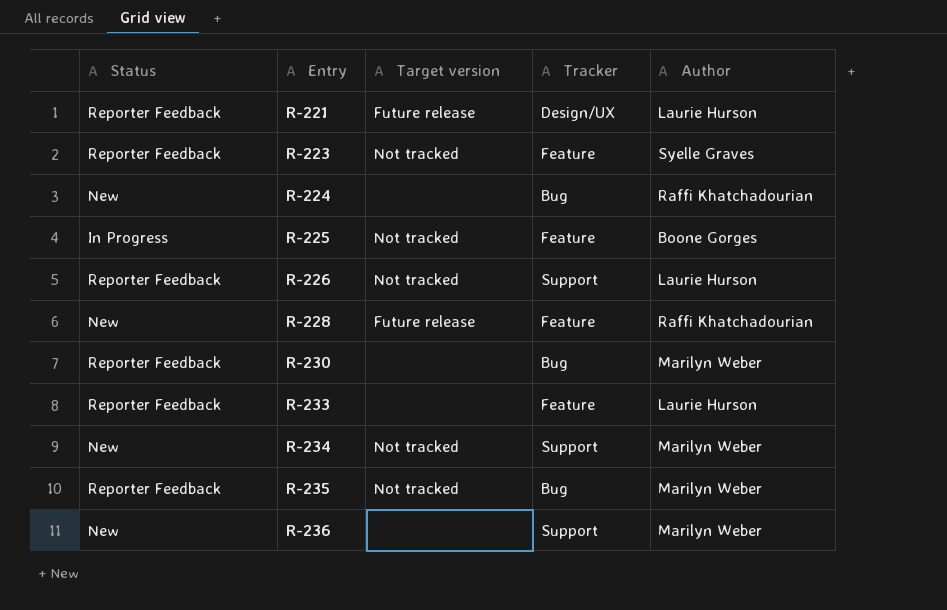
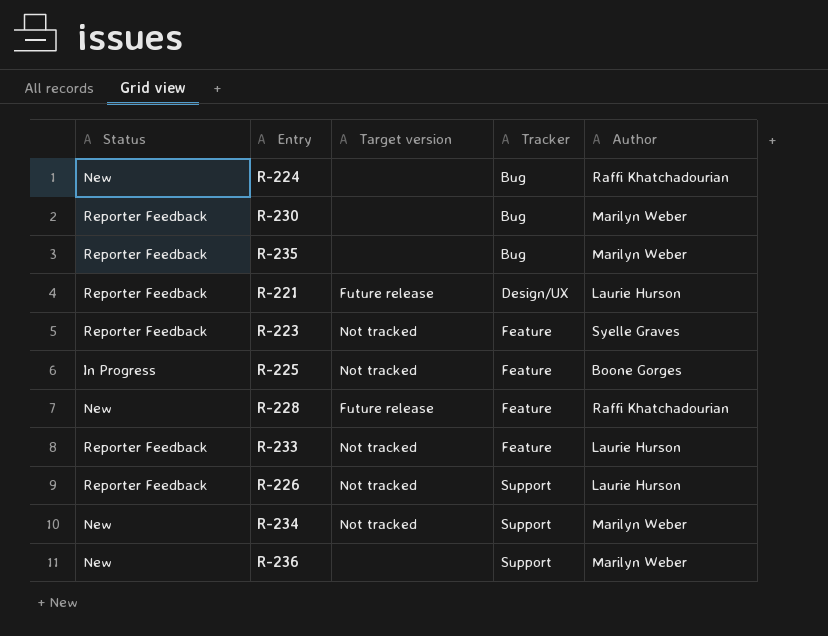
row order: Entry ascending -> Tracker ascending
R-235 | Target version: Not tracked -> none
R-233 | Target version: none -> Not tracked

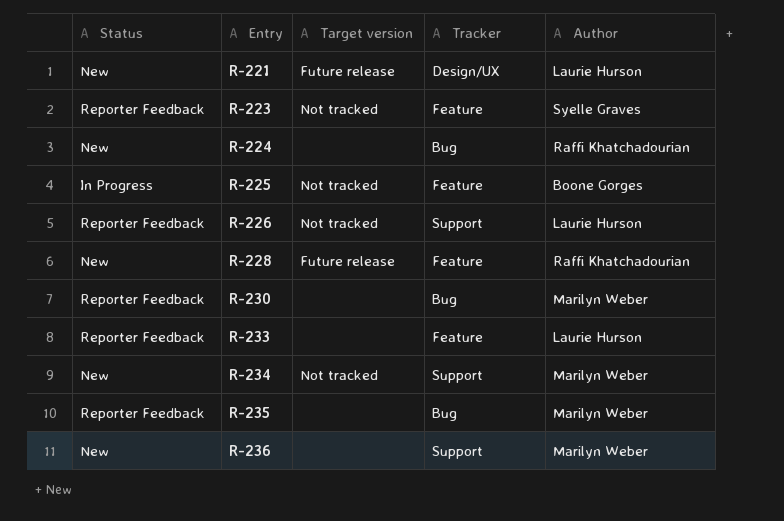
row order: Tracker ascending -> Entry ascending
R-221 | Status: Reporter Feedback -> New
R-233 | Target version: Not tracked -> none

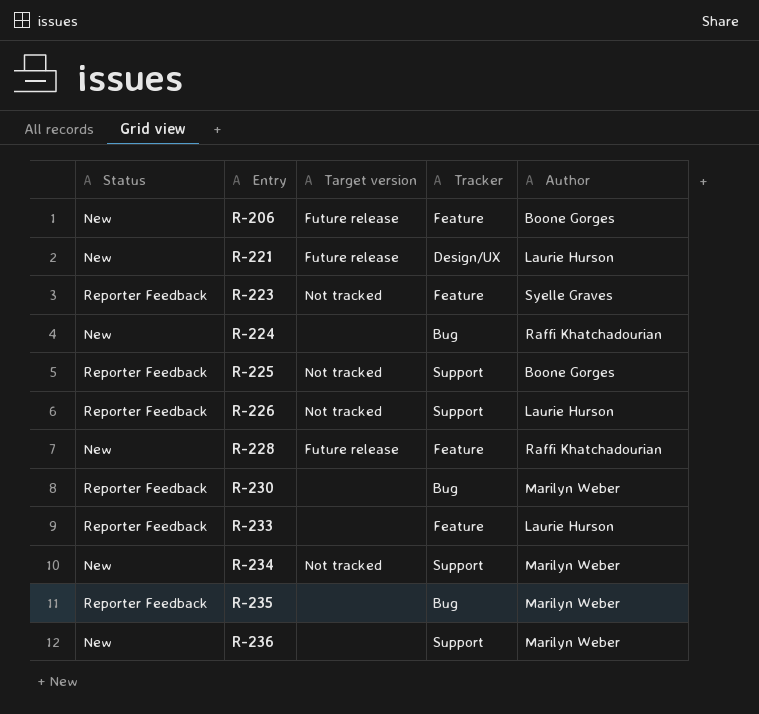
row R-206: none -> New | Future release | Feature | Boone Gorges
R-225 | Status: In Progress -> Reporter Feedback
R-225 | Tracker: Feature -> Support

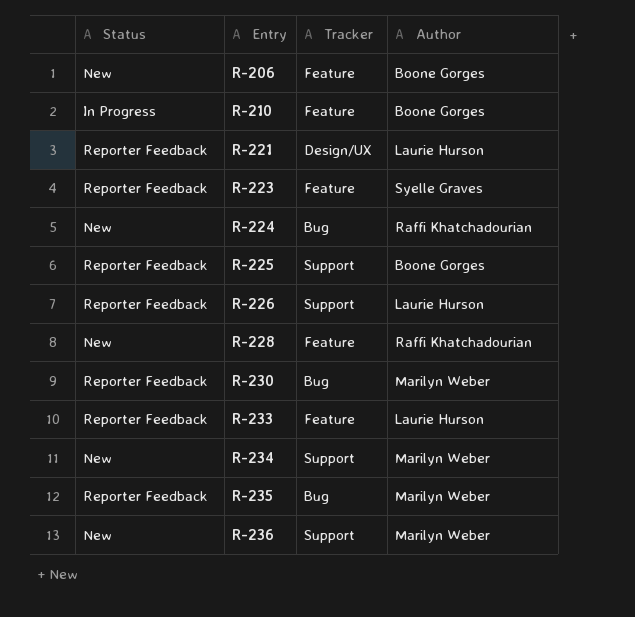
column Target version | position: 3 -> none
row R-210: none -> In Progress | Feature | Boone Gorges
R-221 | Status: New -> Reporter Feedback

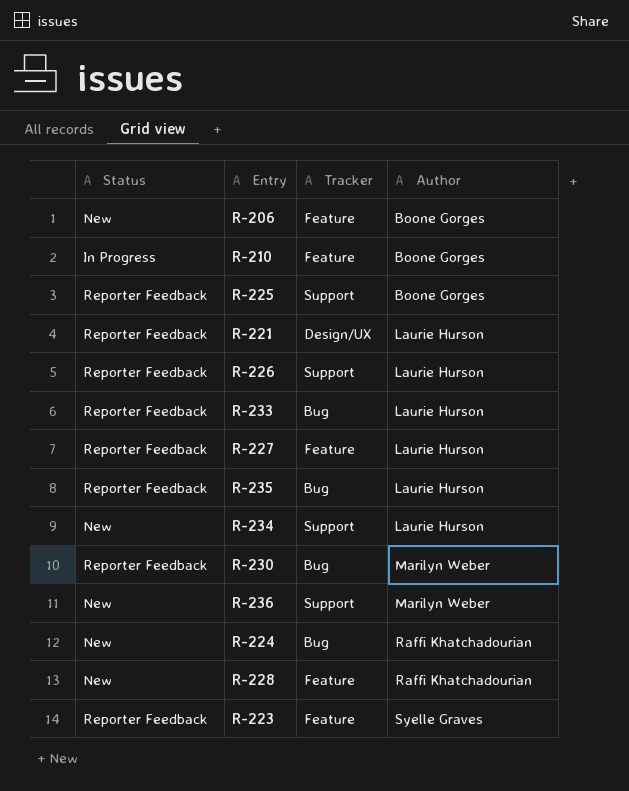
row order: Entry ascending -> Author ascending
R-233 | Tracker: Feature -> Bug
row R-227: none -> Reporter Feedback | Feature | Laurie Hurson
R-235 | Author: Marilyn Weber -> Laurie Hurson
R-234 | Author: Marilyn Weber -> Laurie Hurson

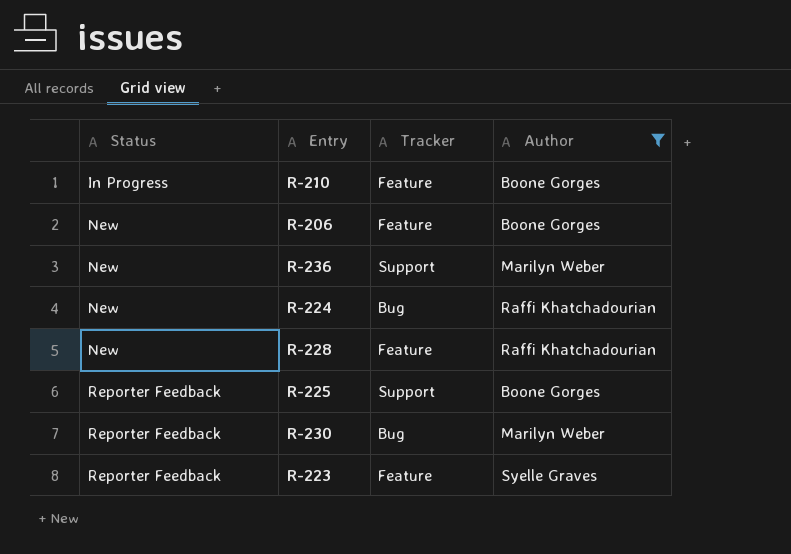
filter: none -> Author != Laurie Hurson
row order: Author ascending -> Status ascending

